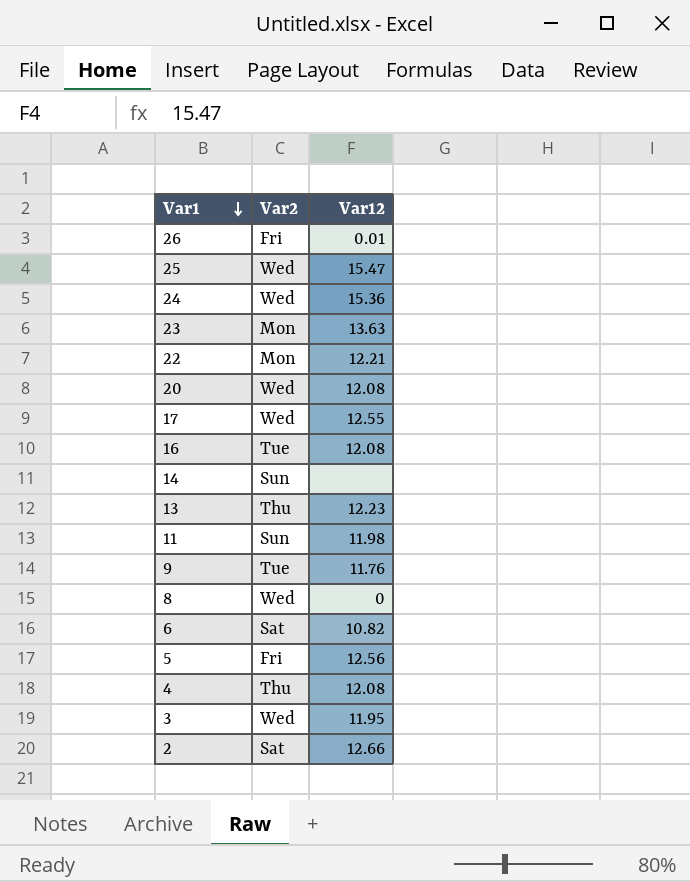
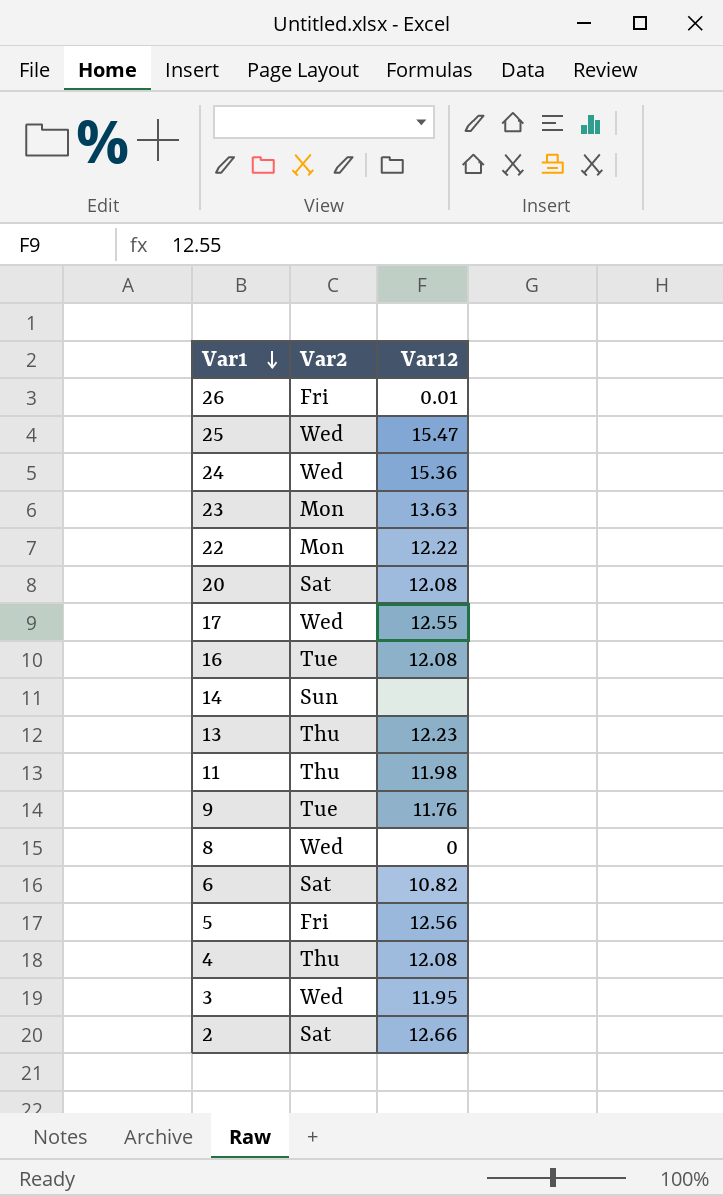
22 | Var12: 12.21 -> 12.22
20 | Var2: Wed -> Sat
11 | Var2: Sun -> Thu

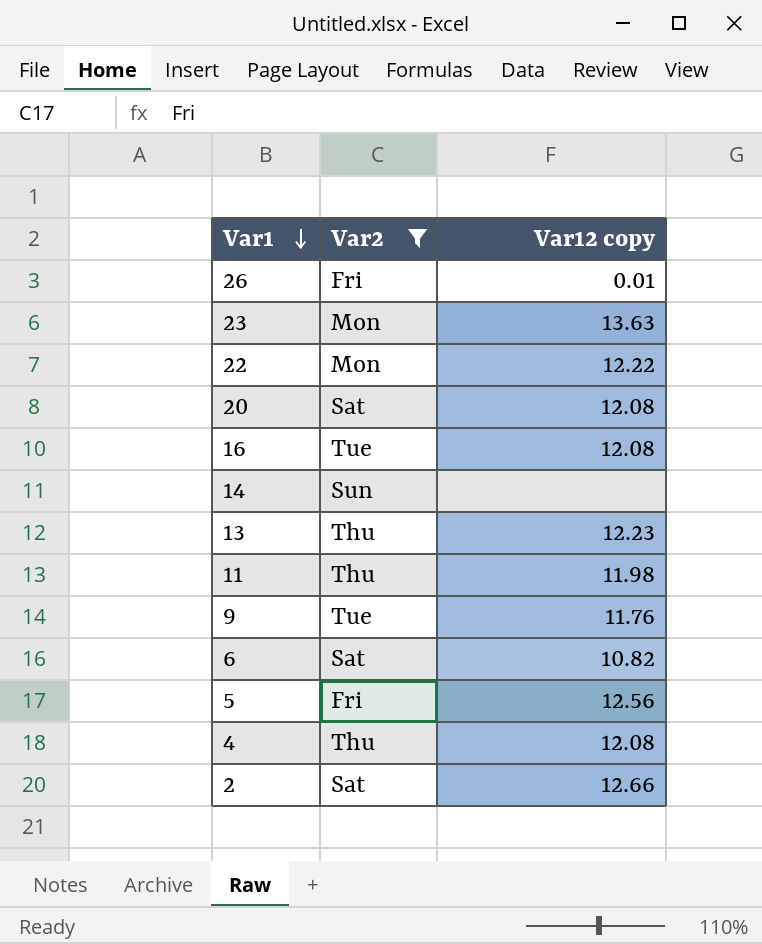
filter: none -> Var2 != Wed
column name: Var12 -> Var12 copy

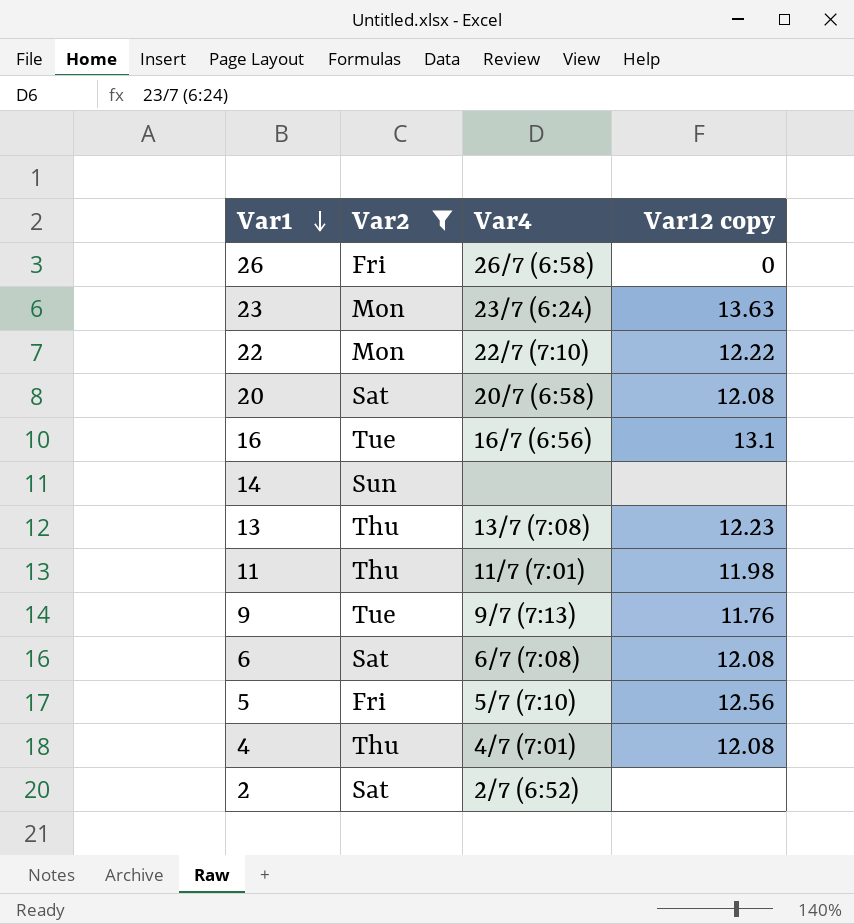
column Var4 | position: none -> 3
26 | Var12 copy: 0.01 -> 0
16 | Var12 copy: 12.08 -> 13.1
6 | Var12 copy: 10.82 -> 12.08
2 | Var12 copy: 12.66 -> none

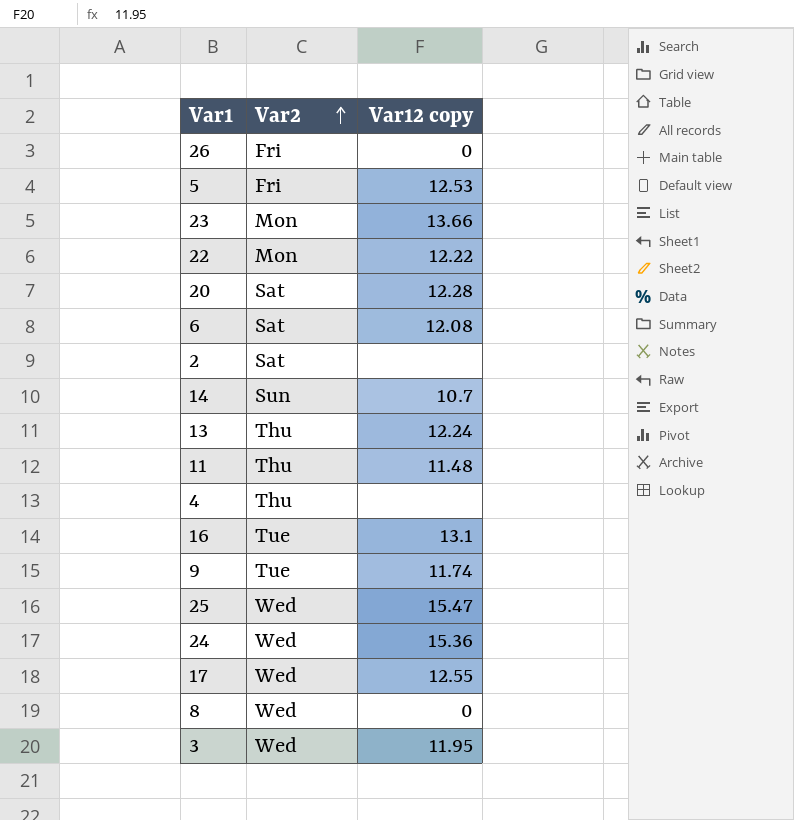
filter: Var2 != Wed -> none
row order: Var1 descending -> Var2 ascending
column Var4 | position: 3 -> none
5 | Var12 copy: 12.56 -> 12.53
23 | Var12 copy: 13.63 -> 13.66
20 | Var12 copy: 12.08 -> 12.28
14 | Var12 copy: none -> 10.7
13 | Var12 copy: 12.23 -> 12.24
11 | Var12 copy: 11.98 -> 11.48
4 | Var12 copy: 12.08 -> none
9 | Var12 copy: 11.76 -> 11.74

